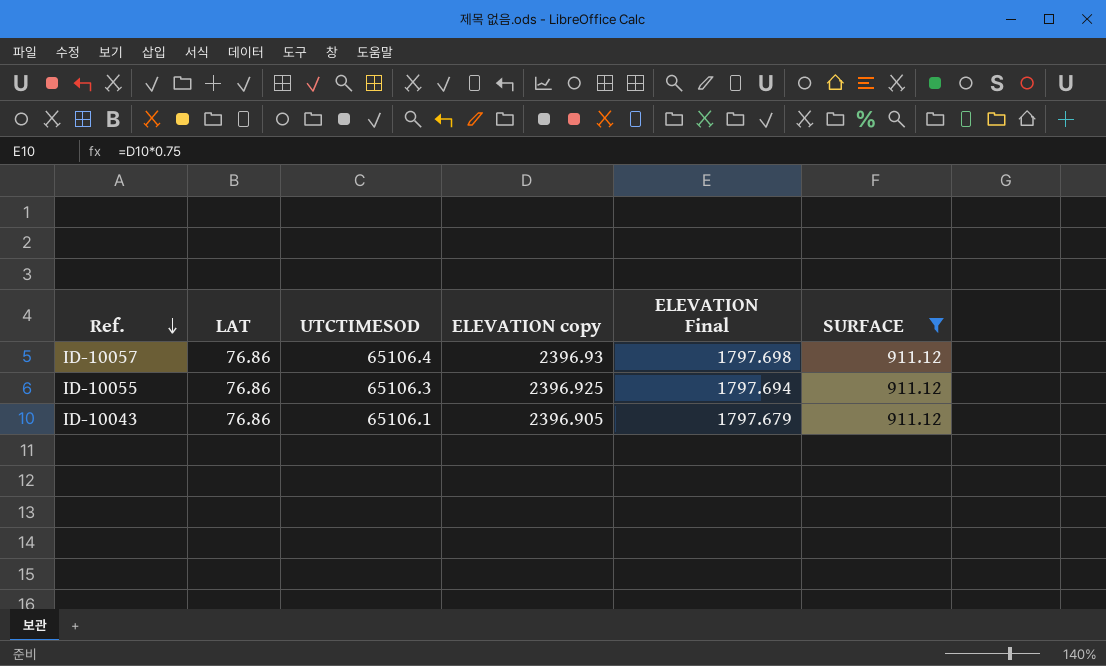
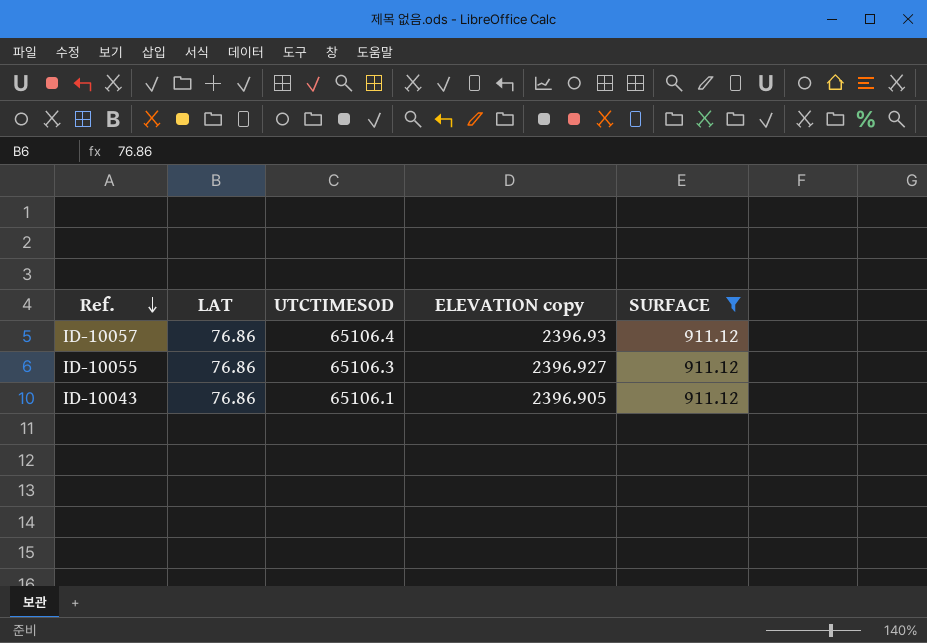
column ELEVATION Final | formula: [ELEVATION copy] * 0.75 -> none
ID-10055 | ELEVATION copy: 2396.925 -> 2396.927

